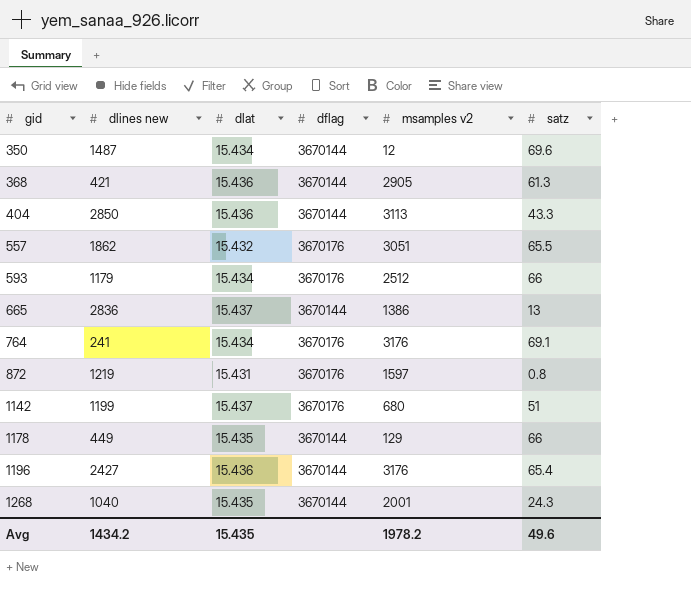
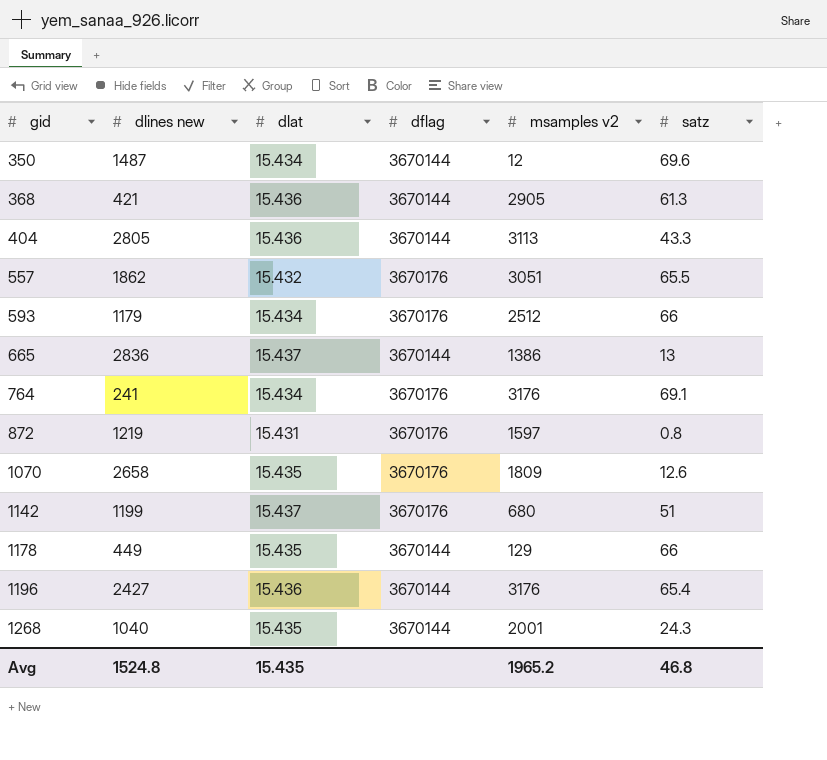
404 | dlines new: 2850 -> 2805
row 1070: none -> 2658 | 15.435 | 3670176 | 1809 | 12.6
Avg | dlines new: 1434.2 -> 1524.8
Avg | msamples v2: 1978.2 -> 1965.2
Avg | satz: 49.6 -> 46.8

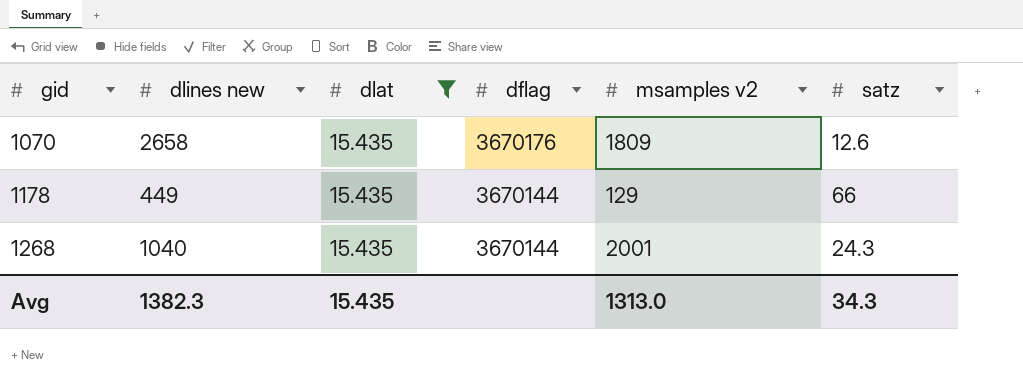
filter: none -> dlat = 15.435
Avg | dlines new: 1524.8 -> 1382.3
Avg | msamples v2: 1965.2 -> 1313.0
Avg | satz: 46.8 -> 34.3

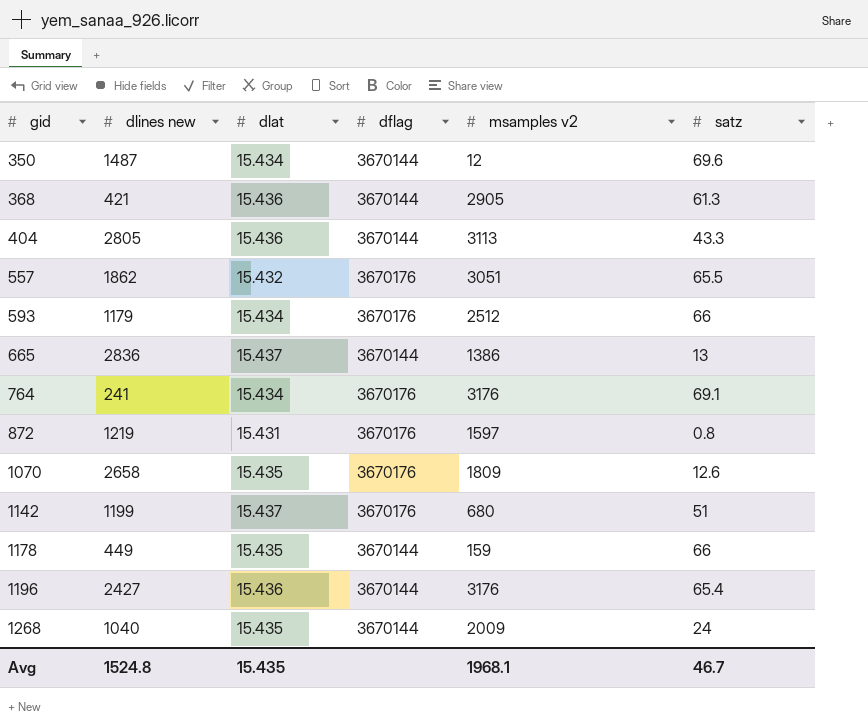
filter: dlat = 15.435 -> none
1178 | msamples v2: 129 -> 159
1268 | msamples v2: 2001 -> 2009
1268 | satz: 24.3 -> 24
Avg | dlines new: 1382.3 -> 1524.8
Avg | msamples v2: 1313.0 -> 1968.1
Avg | satz: 34.3 -> 46.7

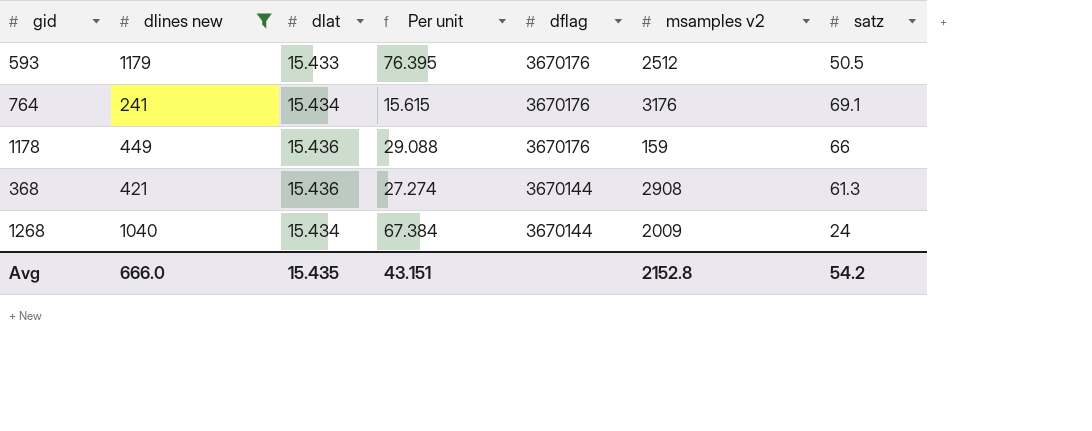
filter: none -> dlines new <= 1179
row order: gid ascending -> dflag descending
column Per unit | formula: none -> [dlines new] / [dlat]
593 | dlat: 15.434 -> 15.433
593 | satz: 66 -> 50.5
1178 | dlat: 15.435 -> 15.436
1178 | dflag: 3670144 -> 3670176
368 | msamples v2: 2905 -> 2908
1268 | dlat: 15.435 -> 15.434
Avg | dlines new: 1524.8 -> 666.0
Avg | msamples v2: 1968.1 -> 2152.8
Avg | satz: 46.7 -> 54.2

